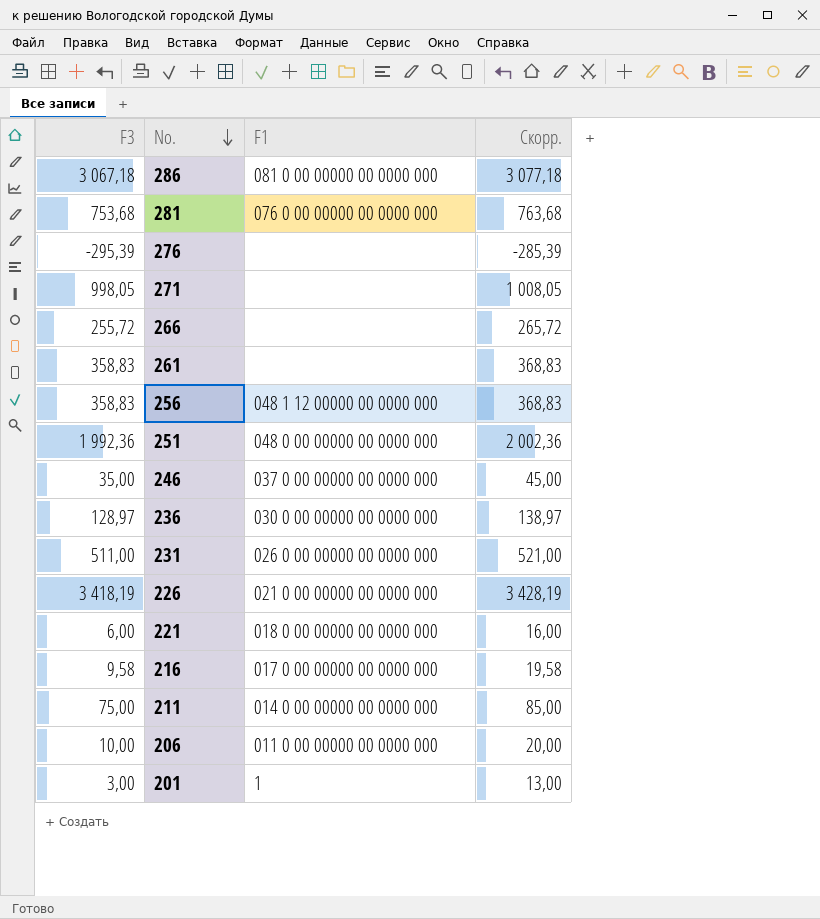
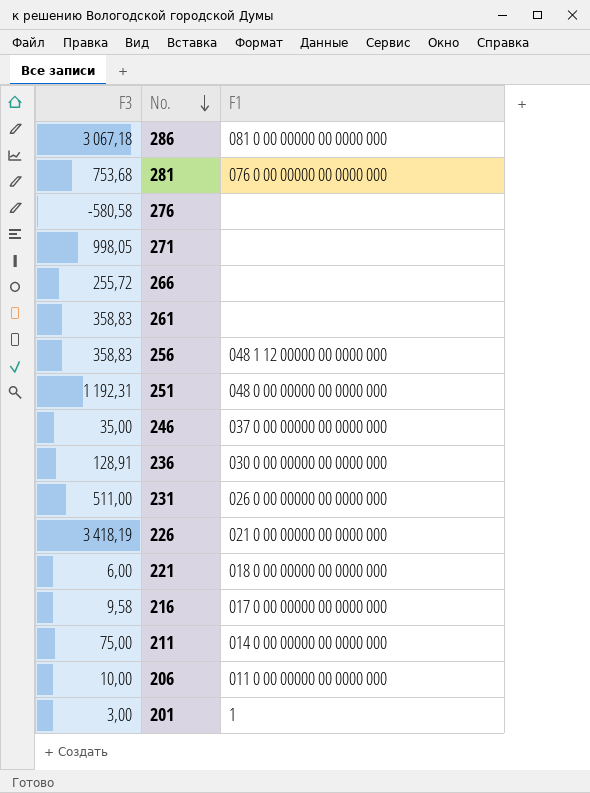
column Скорр. | formula: [F3] + 10 -> none
276 | F3: -295,39 -> -580,58
251 | F3: 1 992,36 -> 1 192,31
236 | F3: 128,97 -> 128,91

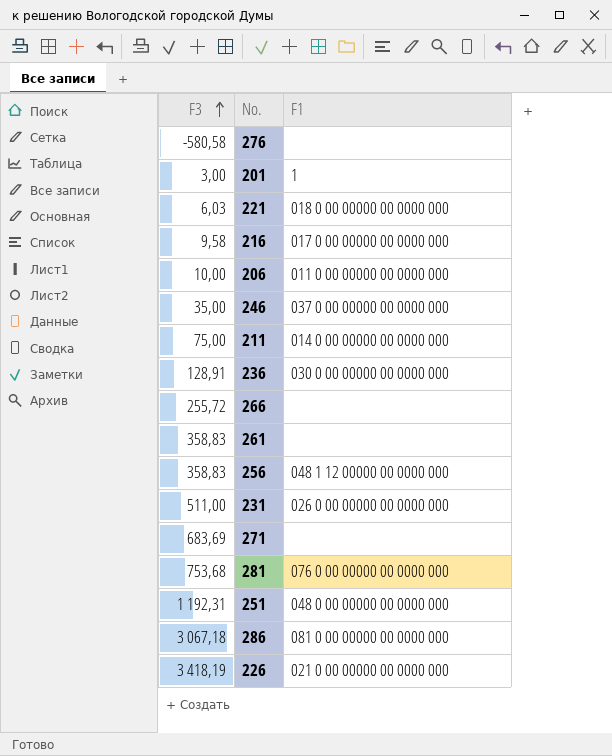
row order: No. descending -> F3 ascending
221 | F3: 6,00 -> 6,03
271 | F3: 998,05 -> 683,69

